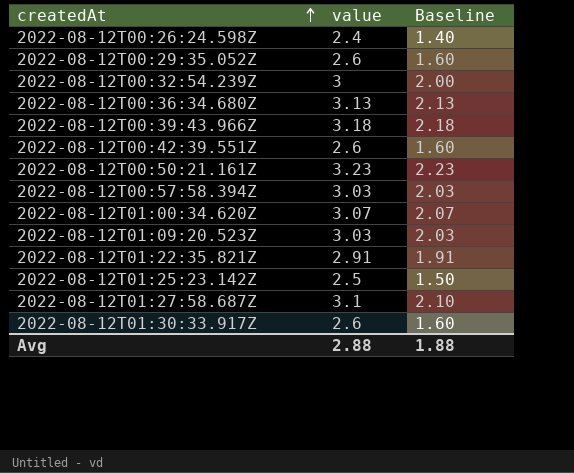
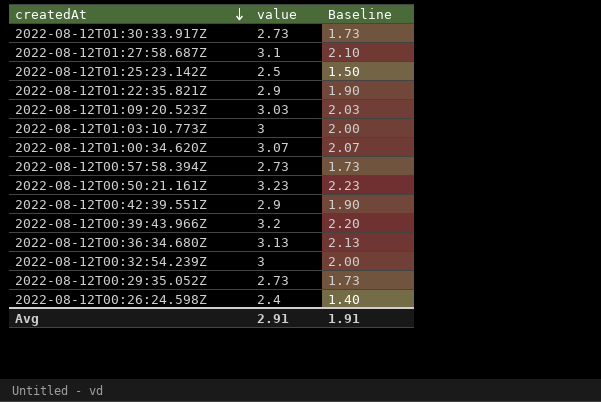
row order: createdAt ascending -> createdAt descending
2022-08-12T01:30:33.917Z | value: 2.6 -> 2.73
2022-08-12T01:30:33.917Z | Baseline: 1.60 -> 1.73
2022-08-12T01:22:35.821Z | value: 2.91 -> 2.9
2022-08-12T01:22:35.821Z | Baseline: 1.91 -> 1.90
row 2022-08-12T01:03:10.773Z: none -> 3 | 2.00
2022-08-12T00:57:58.394Z | value: 3.03 -> 2.73
2022-08-12T00:57:58.394Z | Baseline: 2.03 -> 1.73
2022-08-12T00:42:39.551Z | value: 2.6 -> 2.9
2022-08-12T00:42:39.551Z | Baseline: 1.60 -> 1.90
2022-08-12T00:39:43.966Z | value: 3.18 -> 3.2
2022-08-12T00:39:43.966Z | Baseline: 2.18 -> 2.20
2022-08-12T00:29:35.052Z | value: 2.6 -> 2.73
2022-08-12T00:29:35.052Z | Baseline: 1.60 -> 1.73
Avg | value: 2.88 -> 2.91
Avg | Baseline: 1.88 -> 1.91

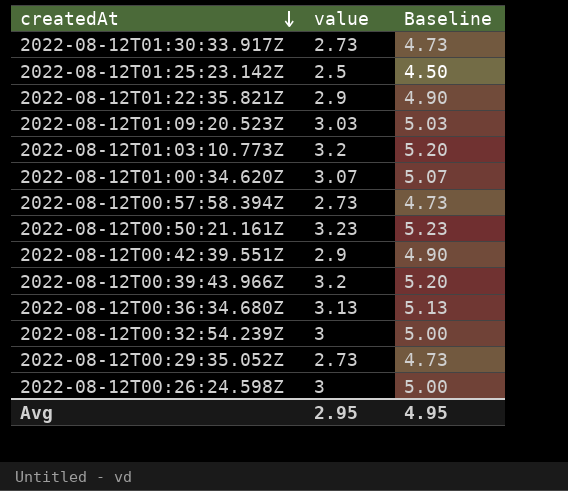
column Baseline | formula: [value] - 1 -> [value] + 2
row 2022-08-12T01:27:58.687Z: 3.1 | 2.10 -> none
2022-08-12T01:03:10.773Z | value: 3 -> 3.2
2022-08-12T00:26:24.598Z | value: 2.4 -> 3
Avg | value: 2.91 -> 2.95
Avg | Baseline: 1.91 -> 4.95

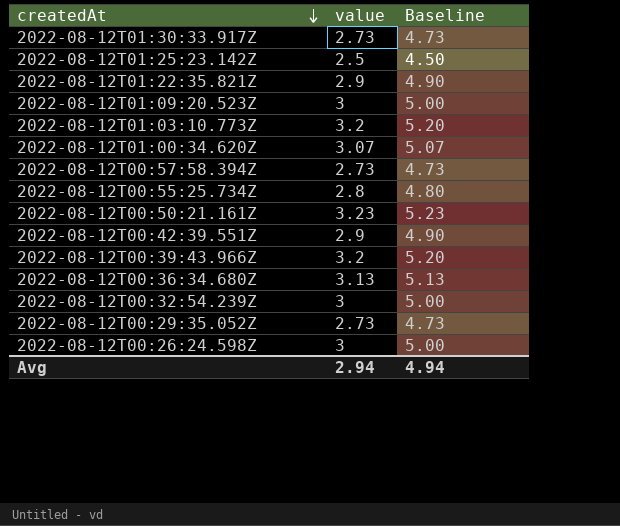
2022-08-12T01:09:20.523Z | value: 3.03 -> 3
2022-08-12T01:09:20.523Z | Baseline: 5.03 -> 5.00
row 2022-08-12T00:55:25.734Z: none -> 2.8 | 4.80
Avg | value: 2.95 -> 2.94
Avg | Baseline: 4.95 -> 4.94

